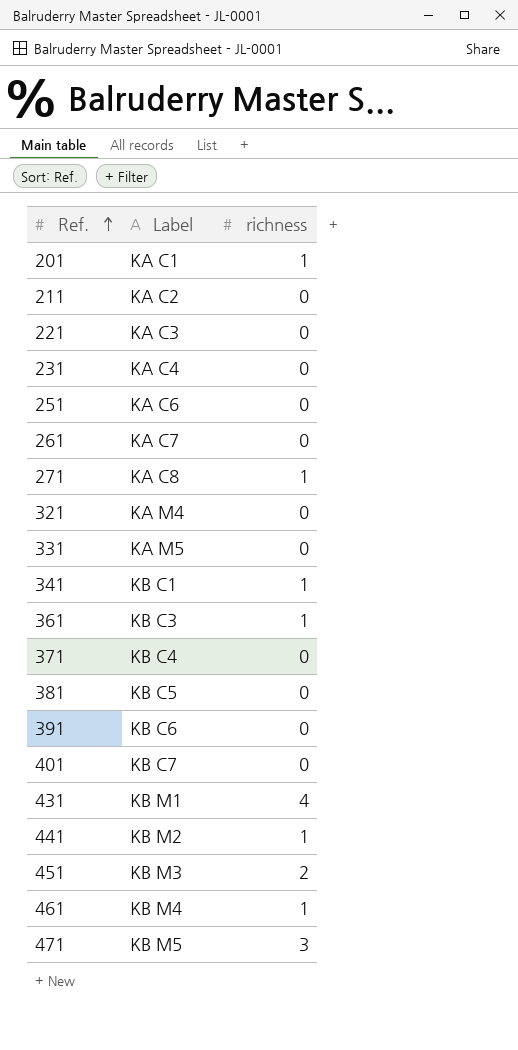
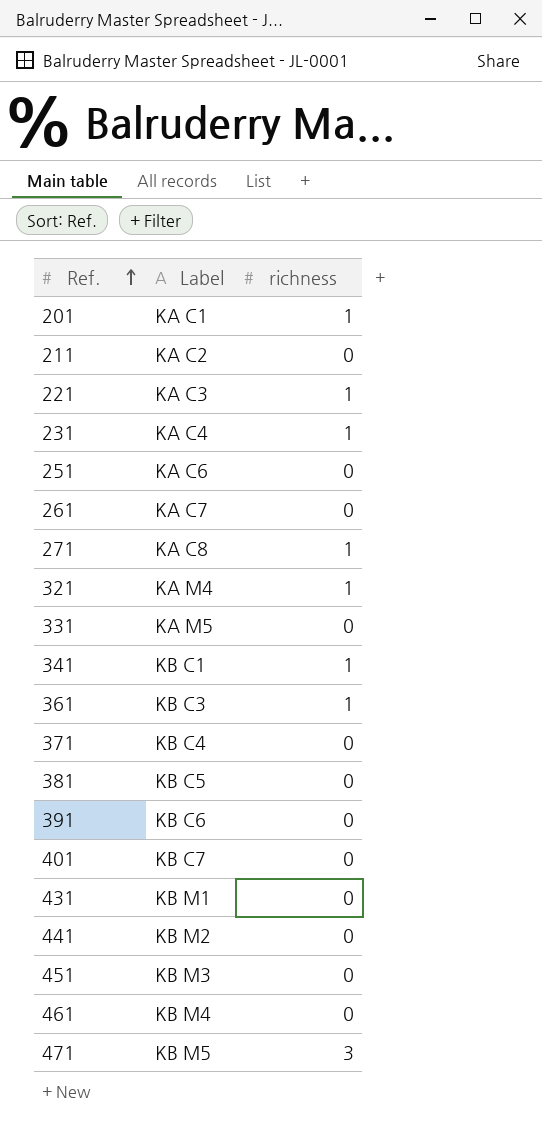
221 | richness: 0 -> 1
231 | richness: 0 -> 1
321 | richness: 0 -> 1
431 | richness: 4 -> 0
441 | richness: 1 -> 0
451 | richness: 2 -> 0
461 | richness: 1 -> 0

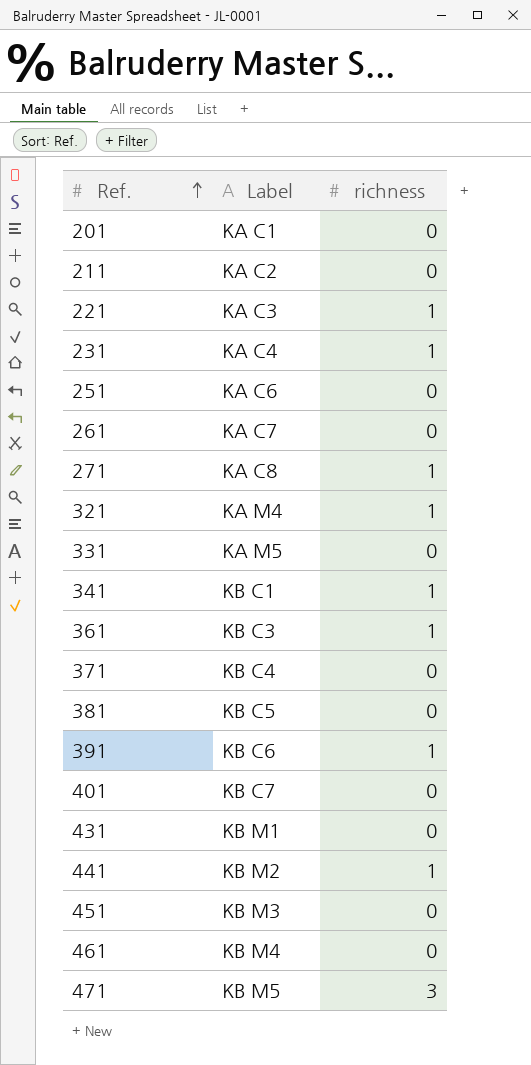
201 | richness: 1 -> 0
391 | richness: 0 -> 1
441 | richness: 0 -> 1

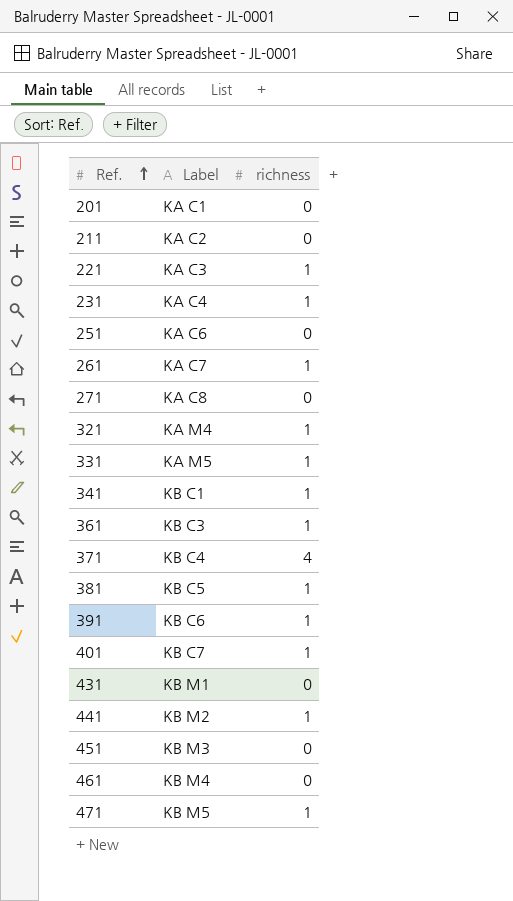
261 | richness: 0 -> 1
271 | richness: 1 -> 0
331 | richness: 0 -> 1
371 | richness: 0 -> 4
381 | richness: 0 -> 1
401 | richness: 0 -> 1
471 | richness: 3 -> 1

